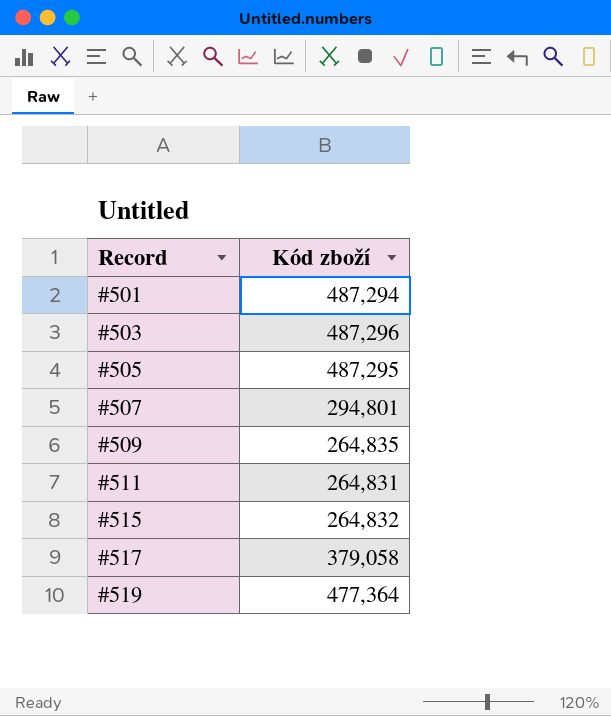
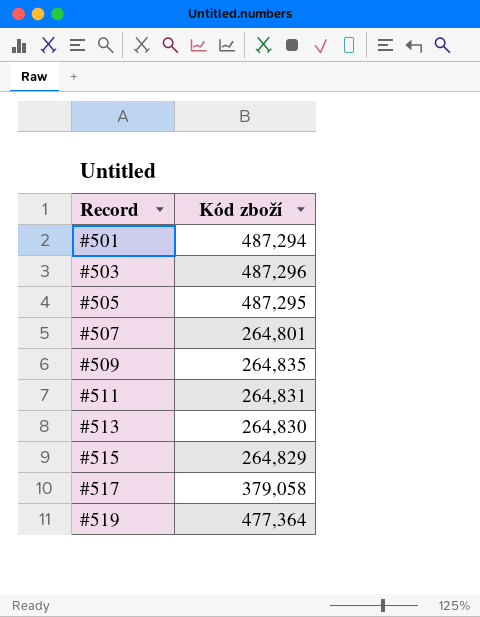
#507 | Kód zboží: 294,801 -> 264,801
row #513: none -> 264,830
#515 | Kód zboží: 264,832 -> 264,829

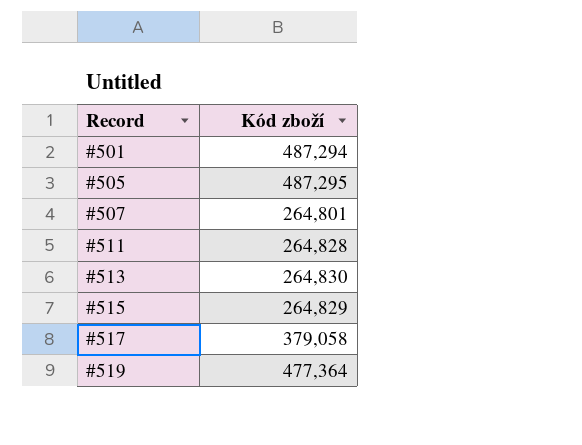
row #503: 487,296 -> none
row #509: 264,835 -> none
#511 | Kód zboží: 264,831 -> 264,828

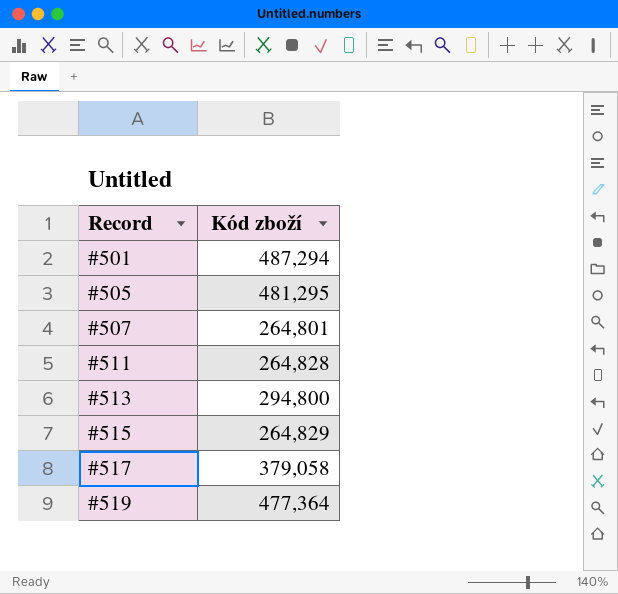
#505 | Kód zboží: 487,295 -> 481,295
#513 | Kód zboží: 264,830 -> 294,800

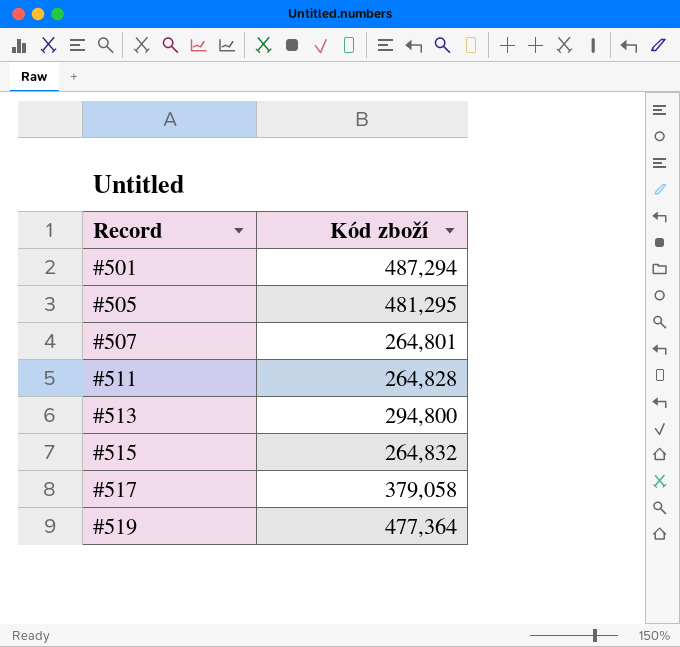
#515 | Kód zboží: 264,829 -> 264,832

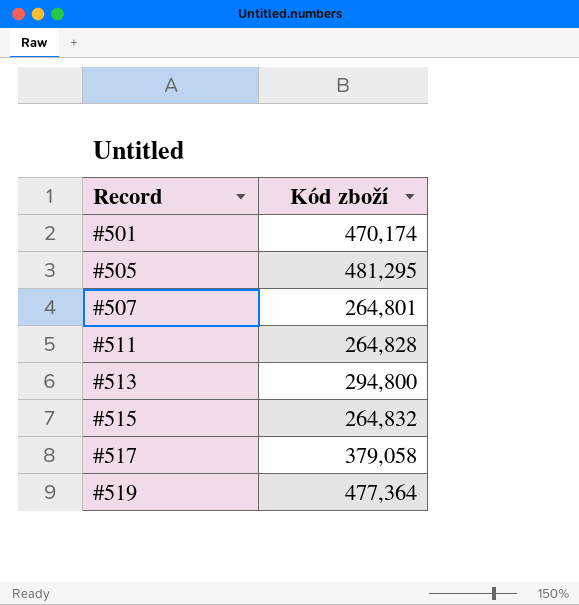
#501 | Kód zboží: 487,294 -> 470,174

